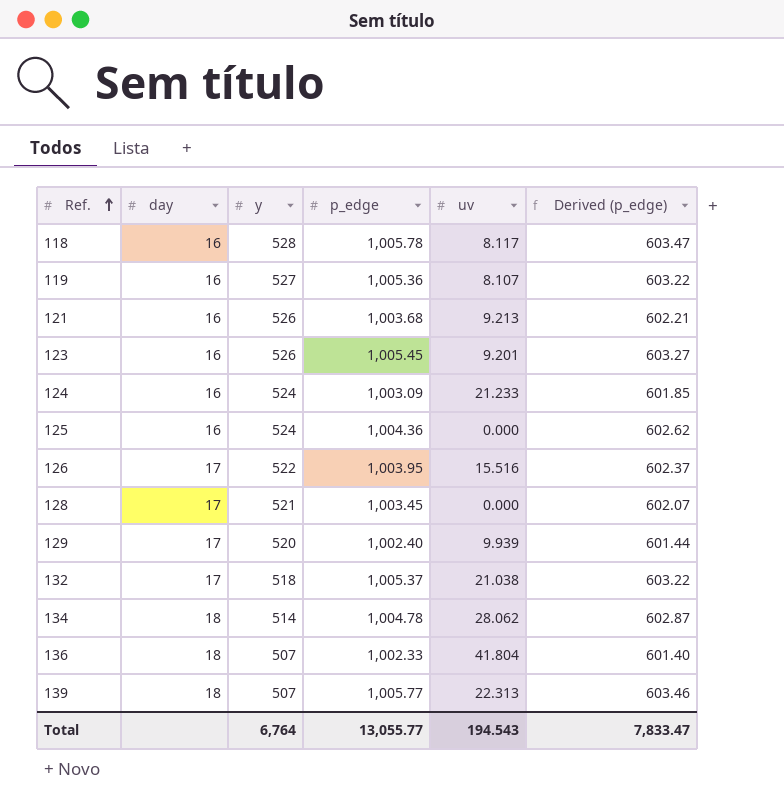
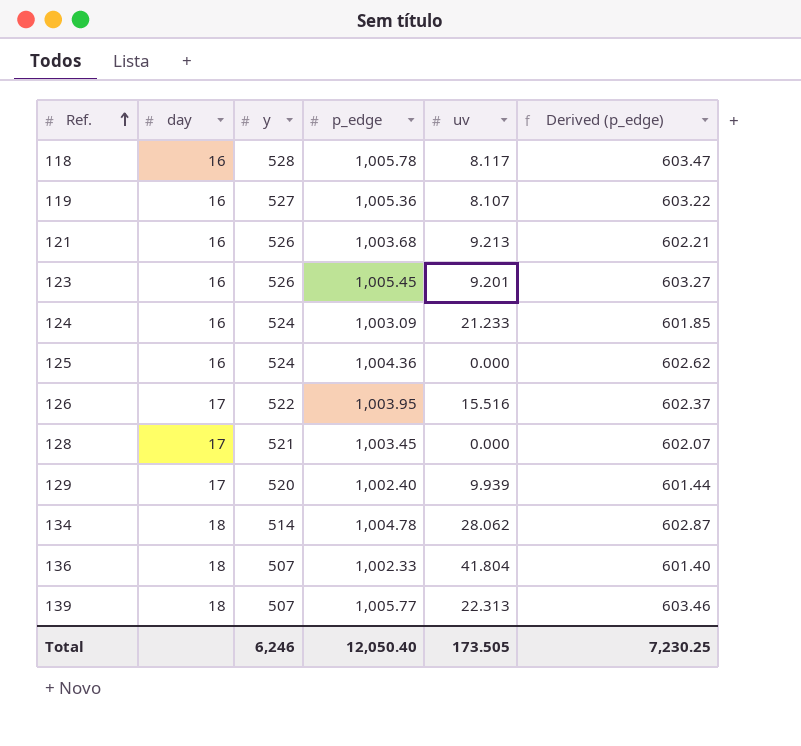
row 132: 17 | 518 | 1,005.37 | 21.038 | 603.22 -> none
Total | y: 6,764 -> 6,246
Total | p_edge: 13,055.77 -> 12,050.40
Total | uv: 194.543 -> 173.505
Total | Derived (p_edge): 7,833.47 -> 7,230.25

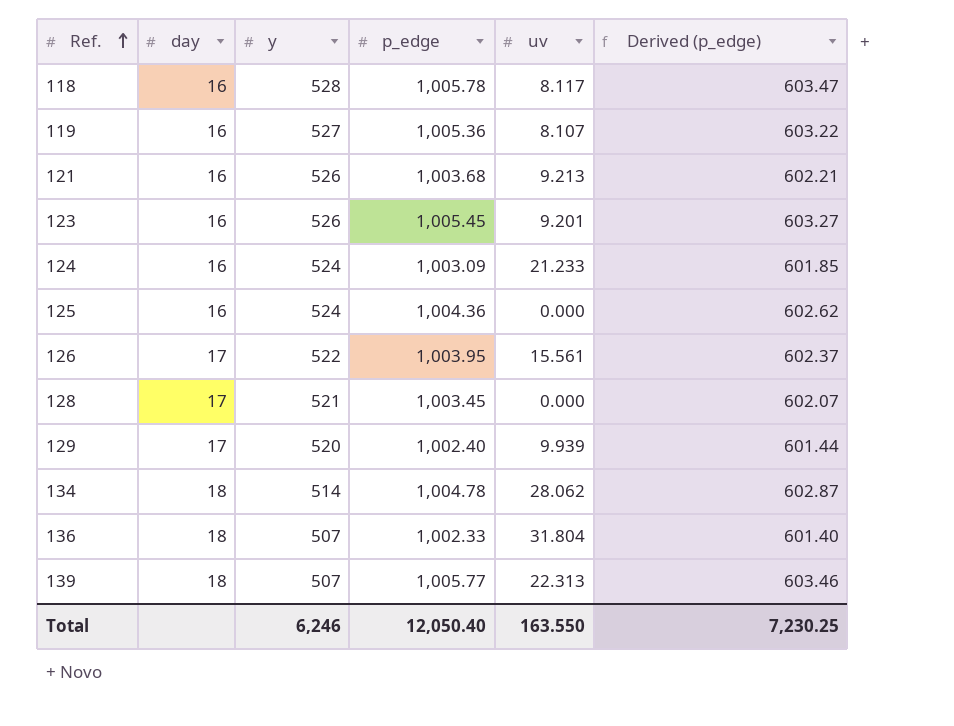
126 | uv: 15.516 -> 15.561
136 | uv: 41.804 -> 31.804
Total | uv: 173.505 -> 163.550

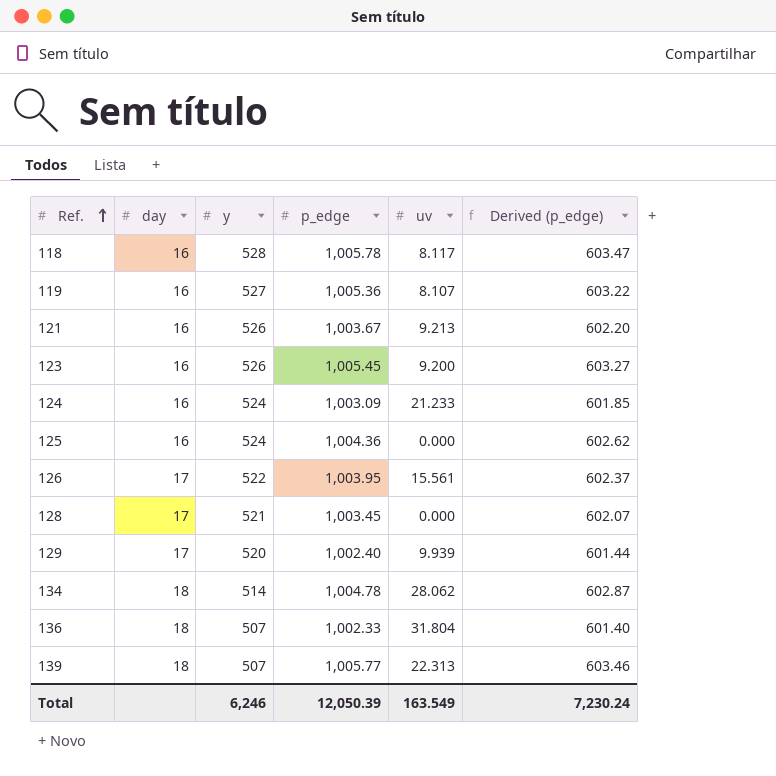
121 | p_edge: 1,003.68 -> 1,003.67
121 | Derived (p_edge): 602.21 -> 602.20
123 | uv: 9.201 -> 9.200
Total | p_edge: 12,050.40 -> 12,050.39
Total | uv: 163.550 -> 163.549
Total | Derived (p_edge): 7,230.25 -> 7,230.24

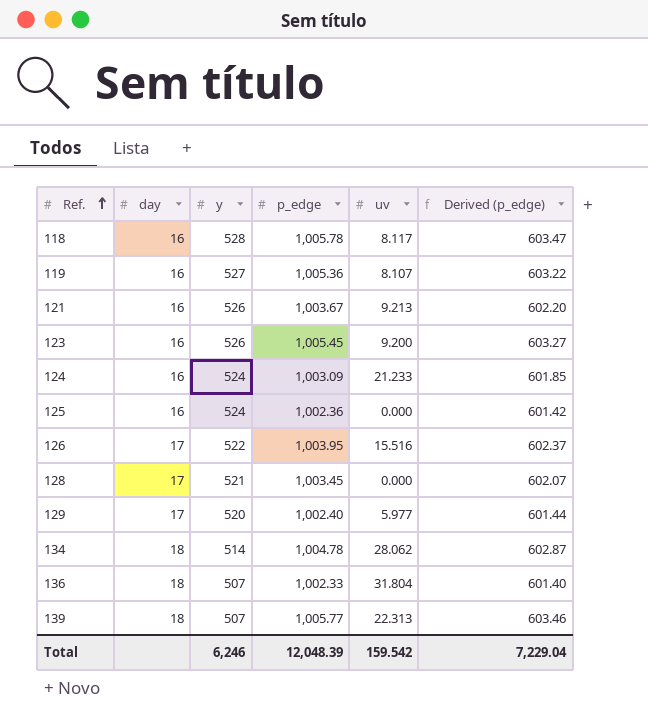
125 | p_edge: 1,004.36 -> 1,002.36
125 | Derived (p_edge): 602.62 -> 601.42
126 | uv: 15.561 -> 15.516
129 | uv: 9.939 -> 5.977
Total | p_edge: 12,050.39 -> 12,048.39
Total | uv: 163.549 -> 159.542
Total | Derived (p_edge): 7,230.24 -> 7,229.04

